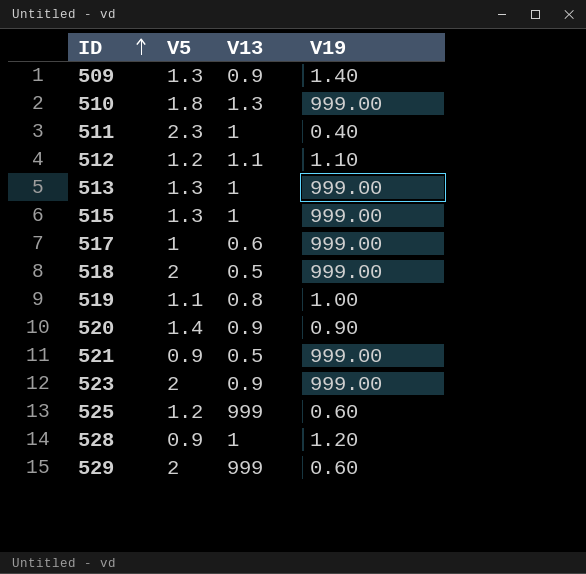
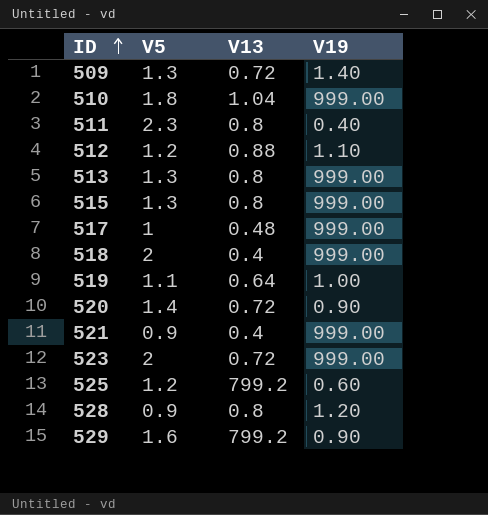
509 | V13: 0.9 -> 0.72
510 | V13: 1.3 -> 1.04
511 | V13: 1 -> 0.8
512 | V13: 1.1 -> 0.88
513 | V13: 1 -> 0.8
515 | V13: 1 -> 0.8
517 | V13: 0.6 -> 0.48
518 | V13: 0.5 -> 0.4
519 | V13: 0.8 -> 0.64
520 | V13: 0.9 -> 0.72
521 | V13: 0.5 -> 0.4
523 | V13: 0.9 -> 0.72
525 | V13: 999 -> 799.2
528 | V13: 1 -> 0.8
529 | V5: 2 -> 1.6
529 | V13: 999 -> 799.2
529 | V19: 0.60 -> 0.90

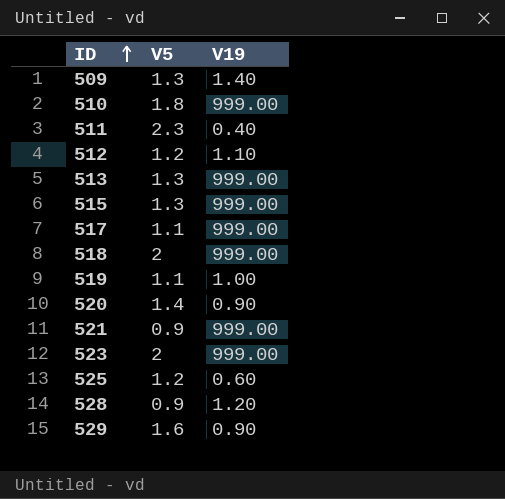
column V13 | position: 3 -> none
517 | V5: 1 -> 1.1

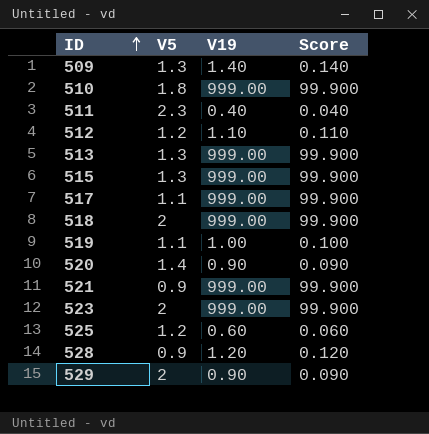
column Score | formula: none -> [V19] * 0.1
529 | V5: 1.6 -> 2

